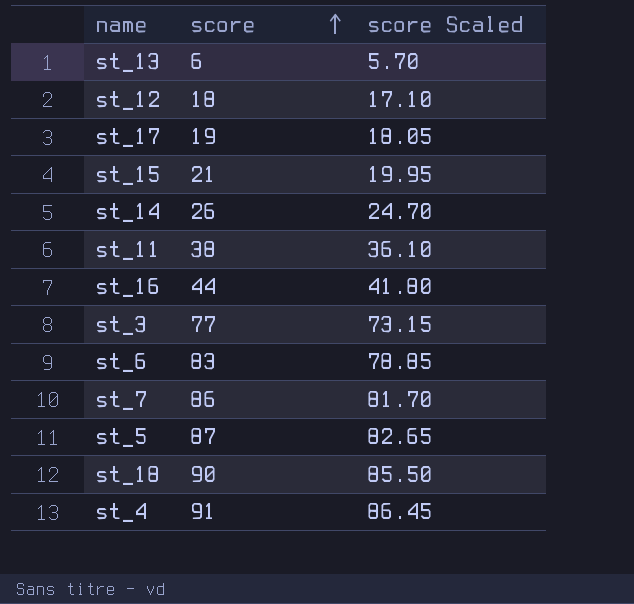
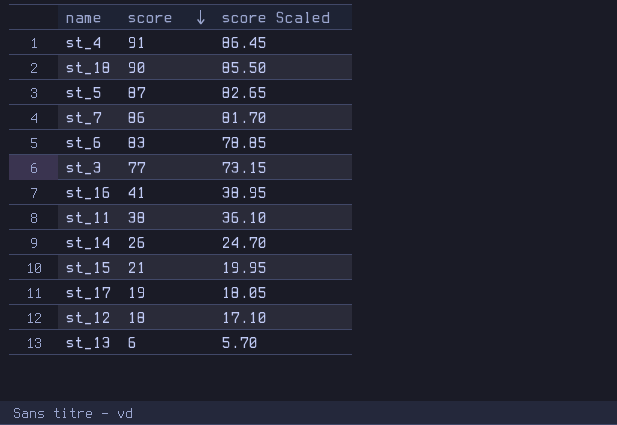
row order: score ascending -> score descending
st_16 | score: 44 -> 41
st_16 | score Scaled: 41.80 -> 38.95

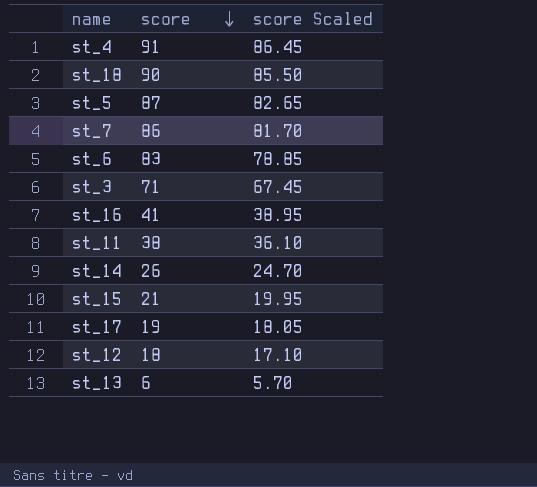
st_3 | score: 77 -> 71
st_3 | score Scaled: 73.15 -> 67.45

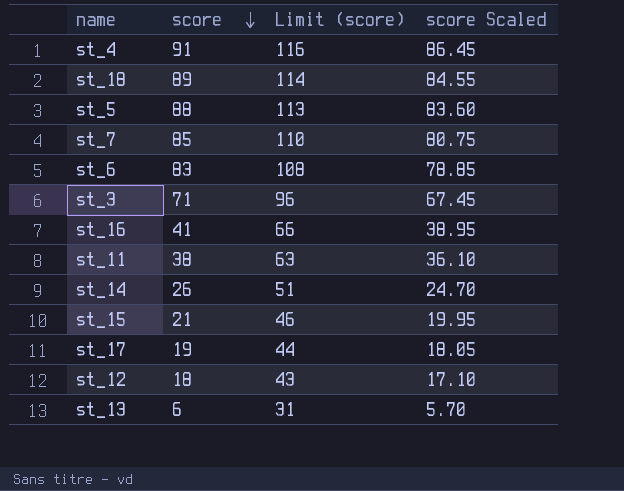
column Limit (score) | formula: none -> [score] + 25
st_18 | score: 90 -> 89
st_18 | score Scaled: 85.50 -> 84.55
st_5 | score: 87 -> 88
st_5 | score Scaled: 82.65 -> 83.60
st_7 | score: 86 -> 85
st_7 | score Scaled: 81.70 -> 80.75

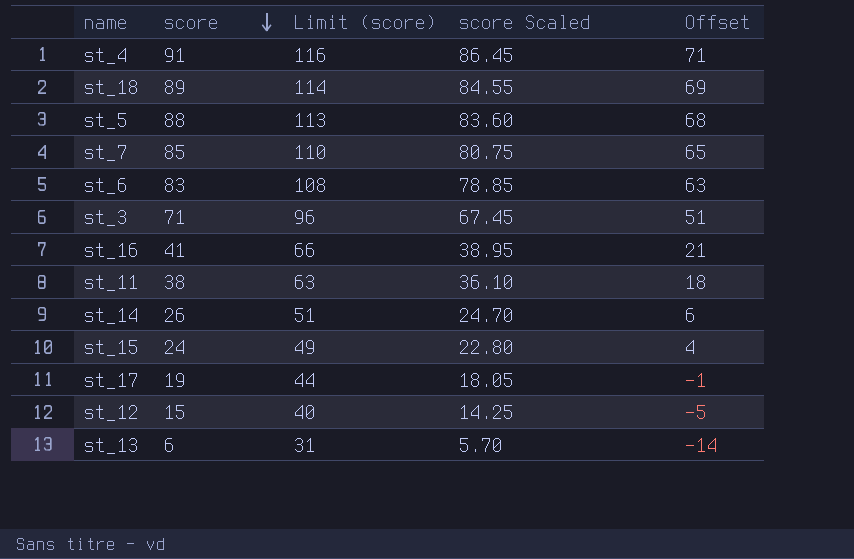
column Offset | formula: none -> [score] - 20
st_15 | score: 21 -> 24
st_15 | Limit (score): 46 -> 49
st_15 | score Scaled: 19.95 -> 22.80
st_12 | score: 18 -> 15
st_12 | Limit (score): 43 -> 40
st_12 | score Scaled: 17.10 -> 14.25

